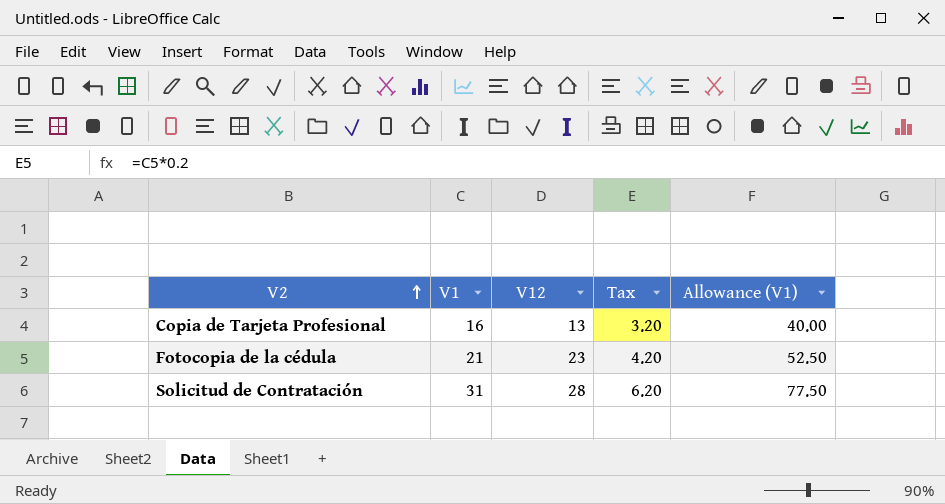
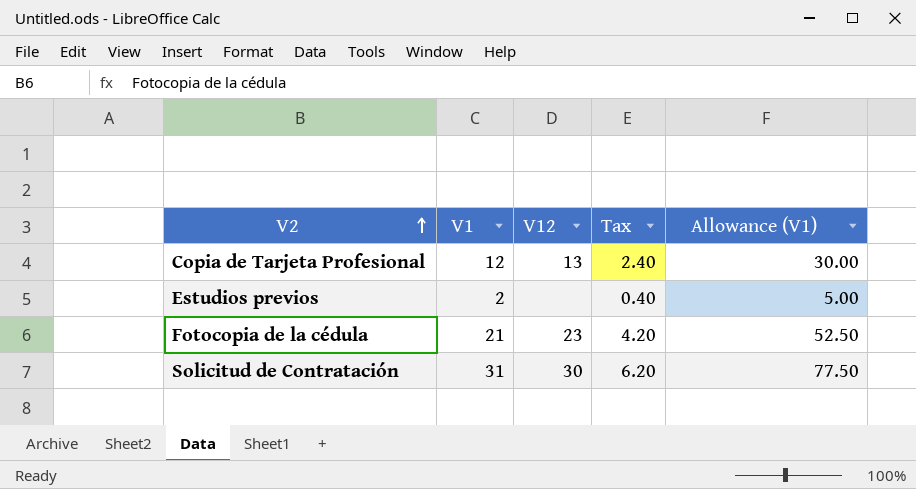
Copia de Tarjeta Profesional | V1: 16 -> 12
Copia de Tarjeta Profesional | Tax: 3.20 -> 2.40
Copia de Tarjeta Profesional | Allowance (V1): 40.00 -> 30.00
row Estudios previos: none -> 2 | none | 0.40 | 5.00
Solicitud de Contratación | V12: 28 -> 30

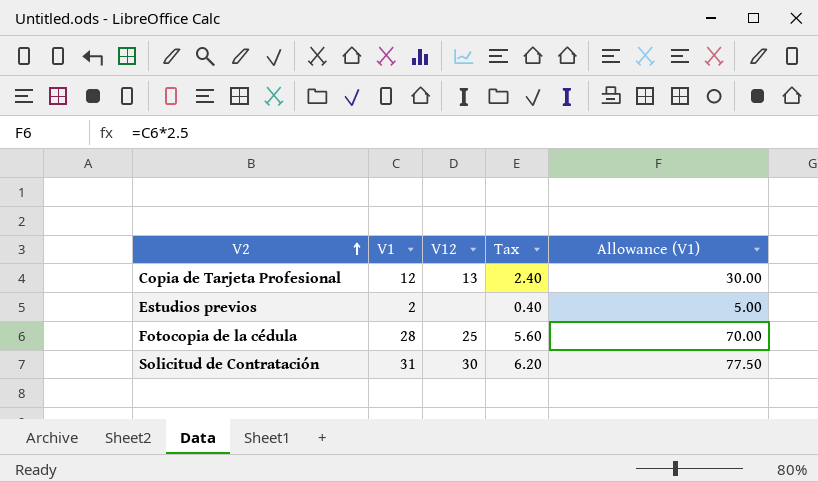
Fotocopia de la cédula | V1: 21 -> 28
Fotocopia de la cédula | V12: 23 -> 25
Fotocopia de la cédula | Tax: 4.20 -> 5.60
Fotocopia de la cédula | Allowance (V1): 52.50 -> 70.00

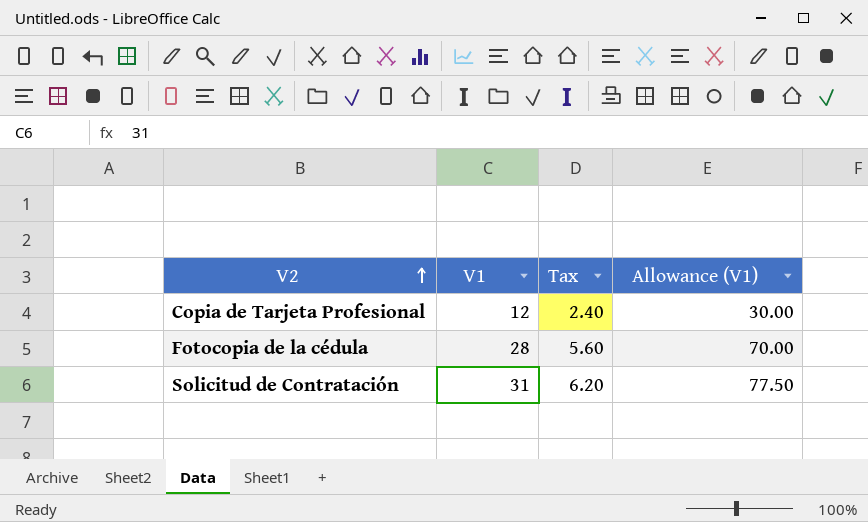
column V12 | position: 3 -> none
row Estudios previos: 2 | none | 0.40 | 5.00 -> none

